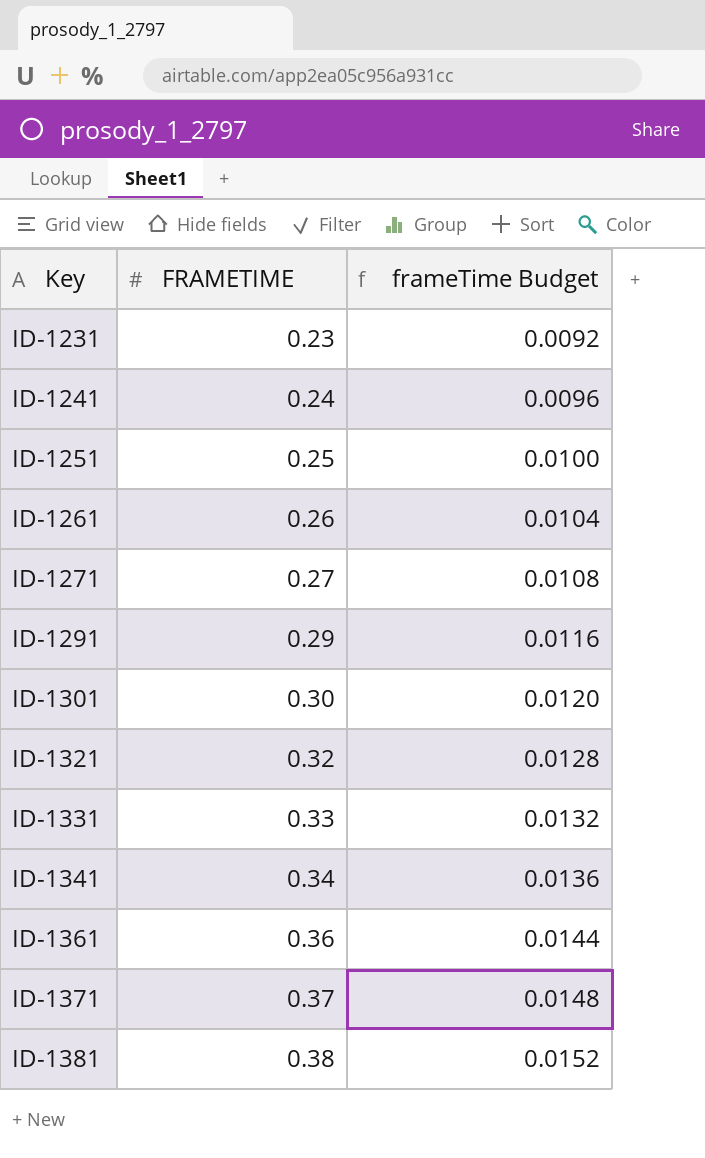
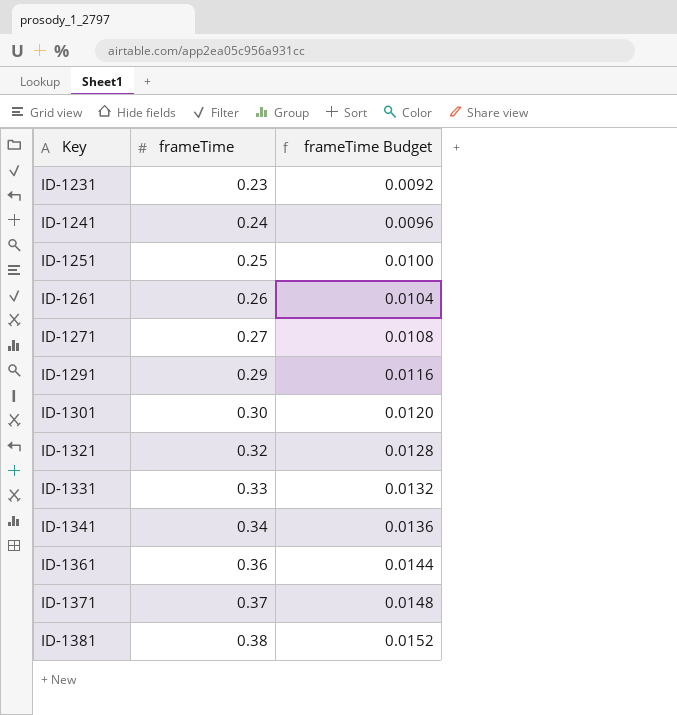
column name: FRAMETIME -> frameTime

